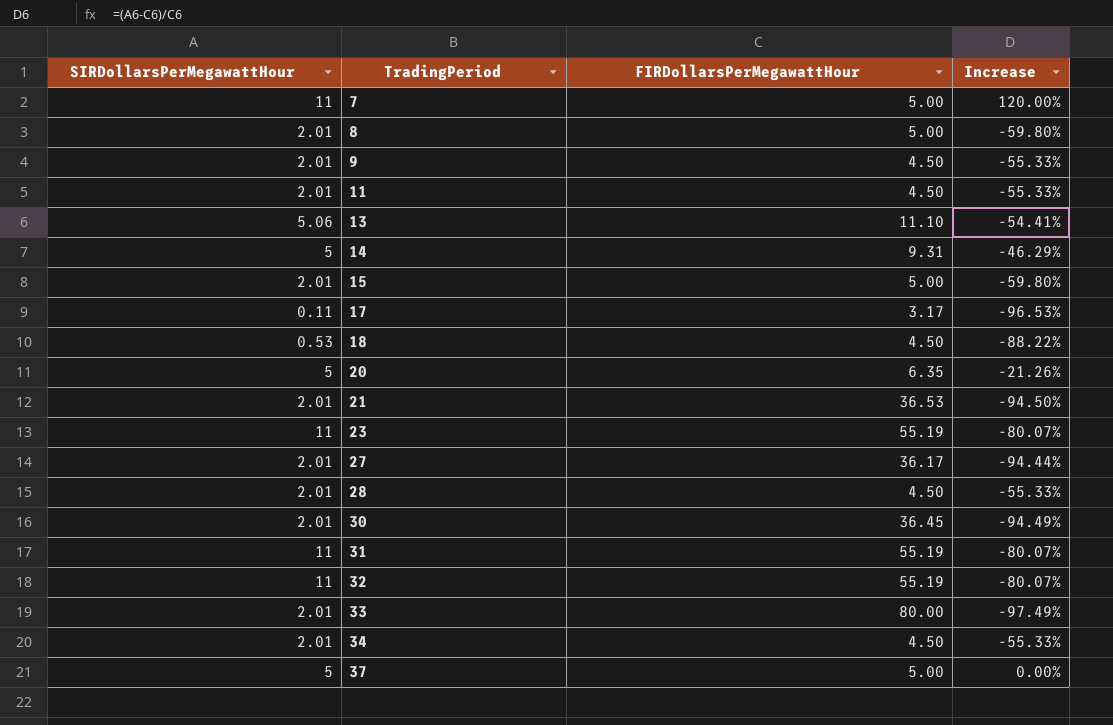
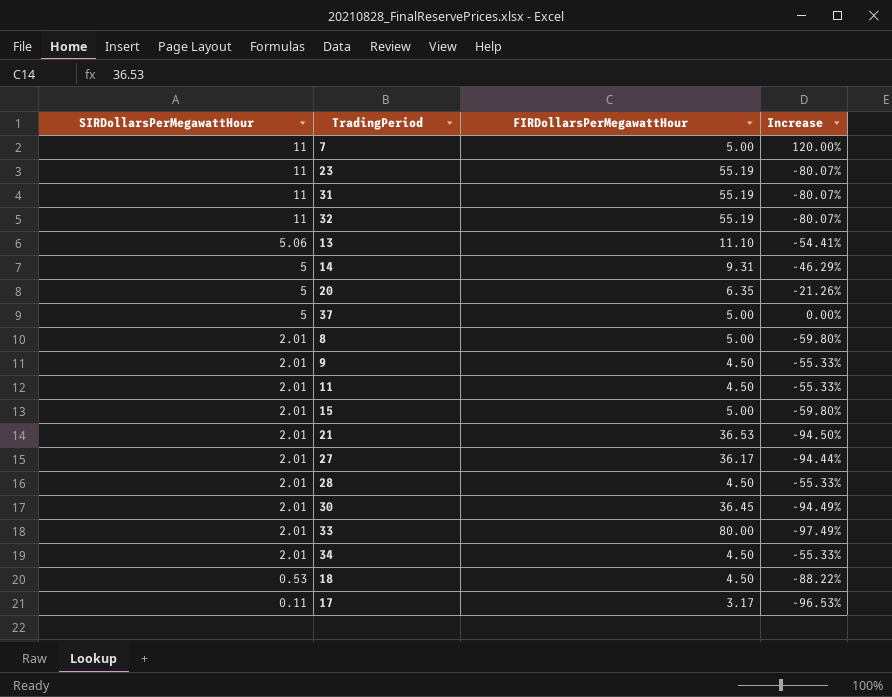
row order: TradingPeriod ascending -> SIRDollarsPerMegawattHour descending

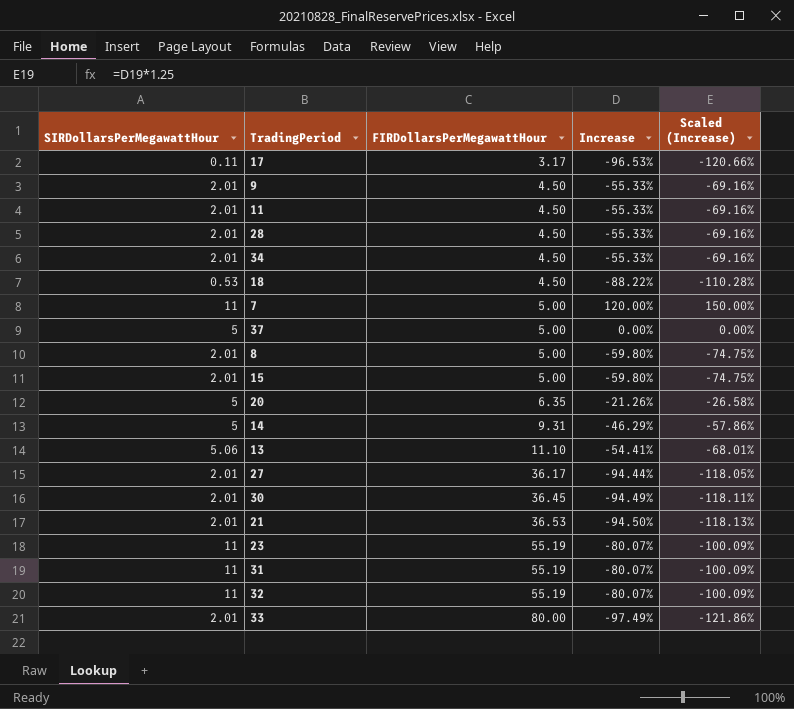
row order: SIRDollarsPerMegawattHour descending -> FIRDollarsPerMegawattHour ascending
column Scaled (Increase) | formula: none -> [Increase] * 1.25

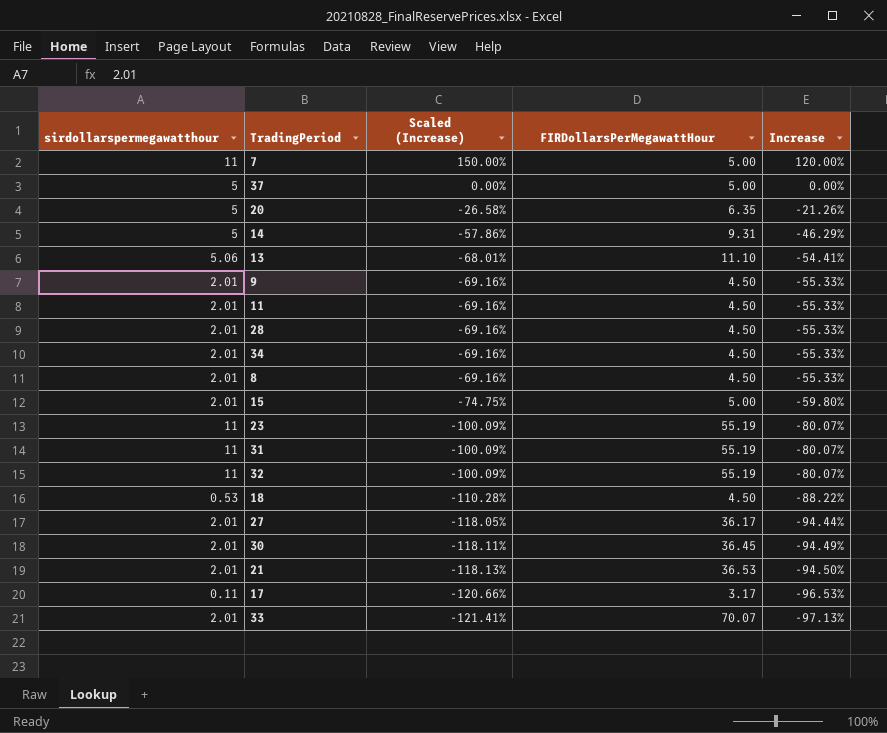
row order: FIRDollarsPerMegawattHour ascending -> Scaled (Increase) descending
column name: SIRDollarsPerMegawattHour -> sirdollarspermegawatthour
column Scaled (Increase) | position: 5 -> 3
8 | Scaled (Increase): -74.75% -> -69.16%
8 | FIRDollarsPerMegawattHour: 5.00 -> 4.50
8 | Increase: -59.80% -> -55.33%
33 | Scaled (Increase): -121.86% -> -121.41%
33 | FIRDollarsPerMegawattHour: 80.00 -> 70.07
33 | Increase: -97.49% -> -97.13%

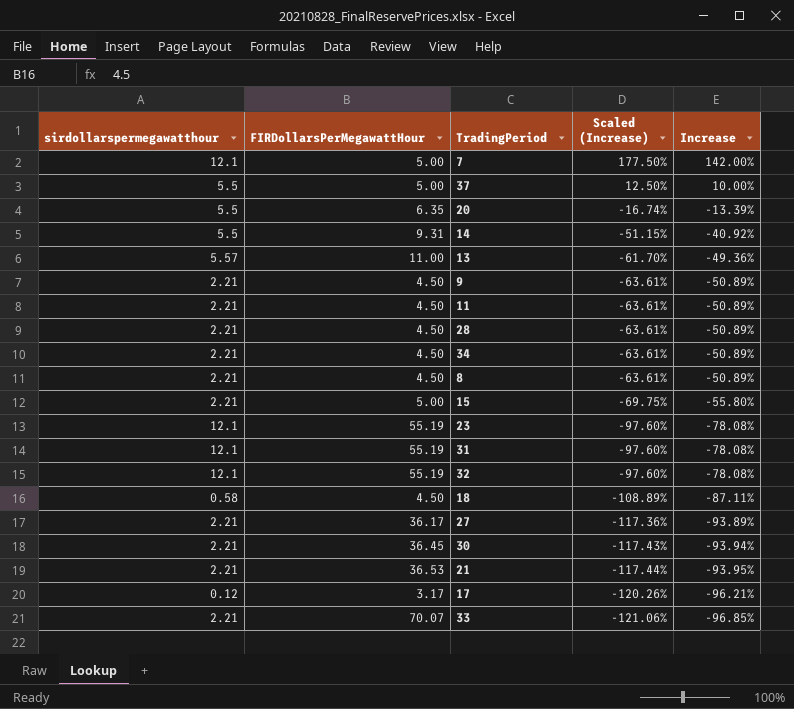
column FIRDollarsPerMegawattHour | position: 4 -> 2
7 | sirdollarspermegawatthour: 11 -> 12.1
7 | Scaled (Increase): 150.00% -> 177.50%
7 | Increase: 120.00% -> 142.00%
37 | sirdollarspermegawatthour: 5 -> 5.5
37 | Scaled (Increase): 0.00% -> 12.50%
37 | Increase: 0.00% -> 10.00%
20 | sirdollarspermegawatthour: 5 -> 5.5
20 | Scaled (Increase): -26.58% -> -16.74%
20 | Increase: -21.26% -> -13.39%
14 | sirdollarspermegawatthour: 5 -> 5.5
14 | Scaled (Increase): -57.86% -> -51.15%
14 | Increase: -46.29% -> -40.92%
13 | sirdollarspermegawatthour: 5.06 -> 5.57
13 | FIRDollarsPerMegawattHour: 11.10 -> 11.00
13 | Scaled (Increase): -68.01% -> -61.70%
13 | Increase: -54.41% -> -49.36%
9 | sirdollarspermegawatthour: 2.01 -> 2.21
9 | Scaled (Increase): -69.16% -> -63.61%
9 | Increase: -55.33% -> -50.89%
11 | sirdollarspermegawatthour: 2.01 -> 2.21
11 | Scaled (Increase): -69.16% -> -63.61%
11 | Increase: -55.33% -> -50.89%
28 | sirdollarspermegawatthour: 2.01 -> 2.21
28 | Scaled (Increase): -69.16% -> -63.61%
28 | Increase: -55.33% -> -50.89%
34 | sirdollarspermegawatthour: 2.01 -> 2.21
34 | Scaled (Increase): -69.16% -> -63.61%
34 | Increase: -55.33% -> -50.89%
8 | sirdollarspermegawatthour: 2.01 -> 2.21
8 | Scaled (Increase): -69.16% -> -63.61%
8 | Increase: -55.33% -> -50.89%
15 | sirdollarspermegawatthour: 2.01 -> 2.21
15 | Scaled (Increase): -74.75% -> -69.75%
15 | Increase: -59.80% -> -55.80%
23 | sirdollarspermegawatthour: 11 -> 12.1
23 | Scaled (Increase): -100.09% -> -97.60%
23 | Increase: -80.07% -> -78.08%
31 | sirdollarspermegawatthour: 11 -> 12.1
31 | Scaled (Increase): -100.09% -> -97.60%
31 | Increase: -80.07% -> -78.08%
32 | sirdollarspermegawatthour: 11 -> 12.1
32 | Scaled (Increase): -100.09% -> -97.60%
32 | Increase: -80.07% -> -78.08%
18 | sirdollarspermegawatthour: 0.53 -> 0.58
18 | Scaled (Increase): -110.28% -> -108.89%
18 | Increase: -88.22% -> -87.11%
27 | sirdollarspermegawatthour: 2.01 -> 2.21
27 | Scaled (Increase): -118.05% -> -117.36%
27 | Increase: -94.44% -> -93.89%
30 | sirdollarspermegawatthour: 2.01 -> 2.21
30 | Scaled (Increase): -118.11% -> -117.43%
30 | Increase: -94.49% -> -93.94%
21 | sirdollarspermegawatthour: 2.01 -> 2.21
21 | Scaled (Increase): -118.13% -> -117.44%
21 | Increase: -94.50% -> -93.95%
17 | sirdollarspermegawatthour: 0.11 -> 0.12
17 | Scaled (Increase): -120.66% -> -120.26%
17 | Increase: -96.53% -> -96.21%
33 | sirdollarspermegawatthour: 2.01 -> 2.21
33 | Scaled (Increase): -121.41% -> -121.06%
33 | Increase: -97.13% -> -96.85%

